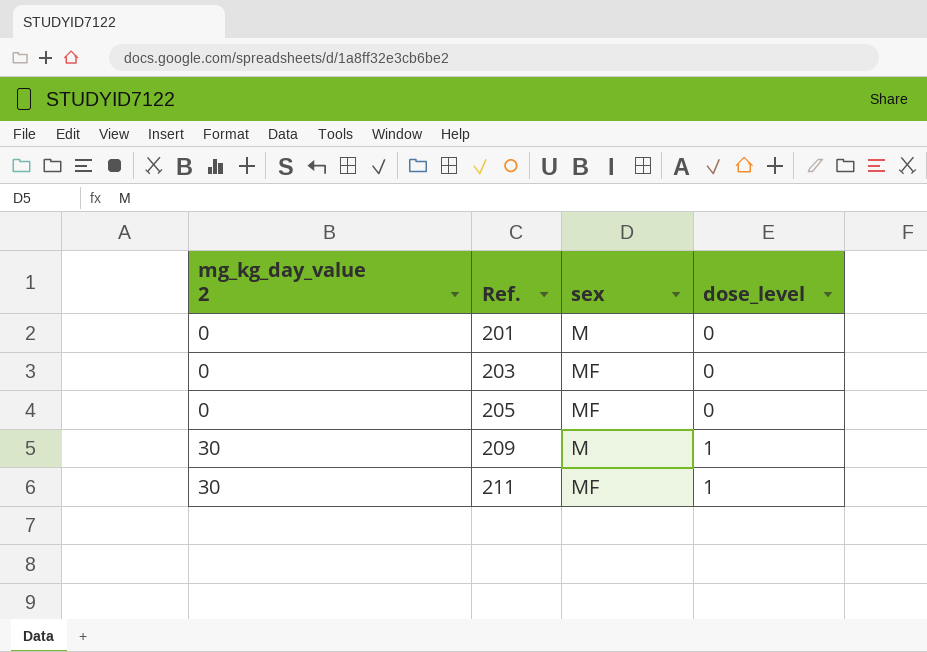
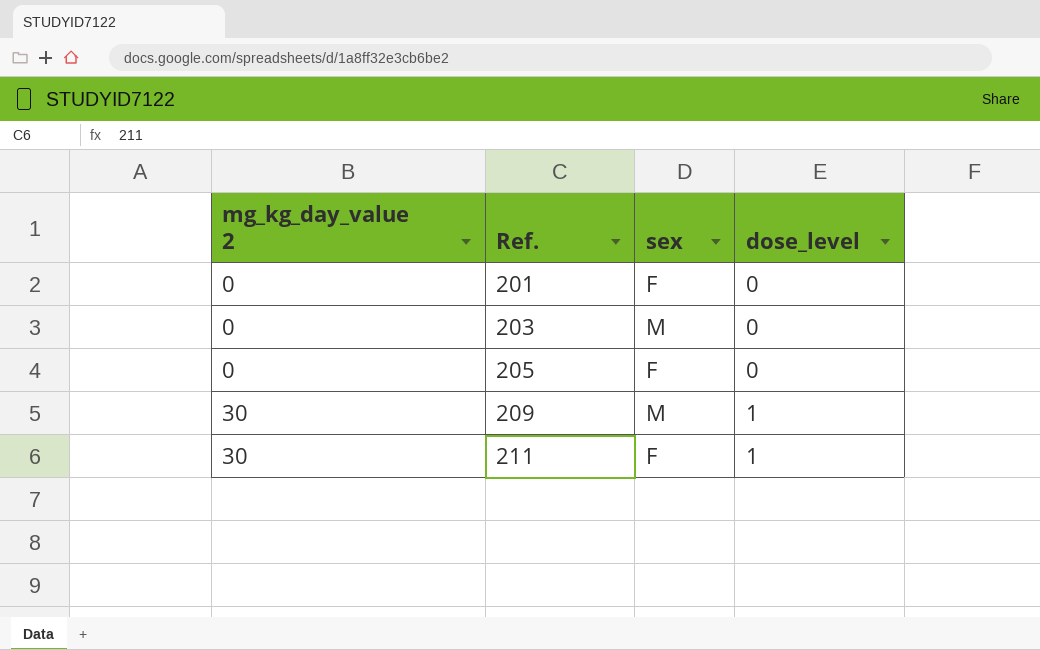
201 | sex: M -> F
203 | sex: MF -> M
205 | sex: MF -> F
211 | sex: MF -> F

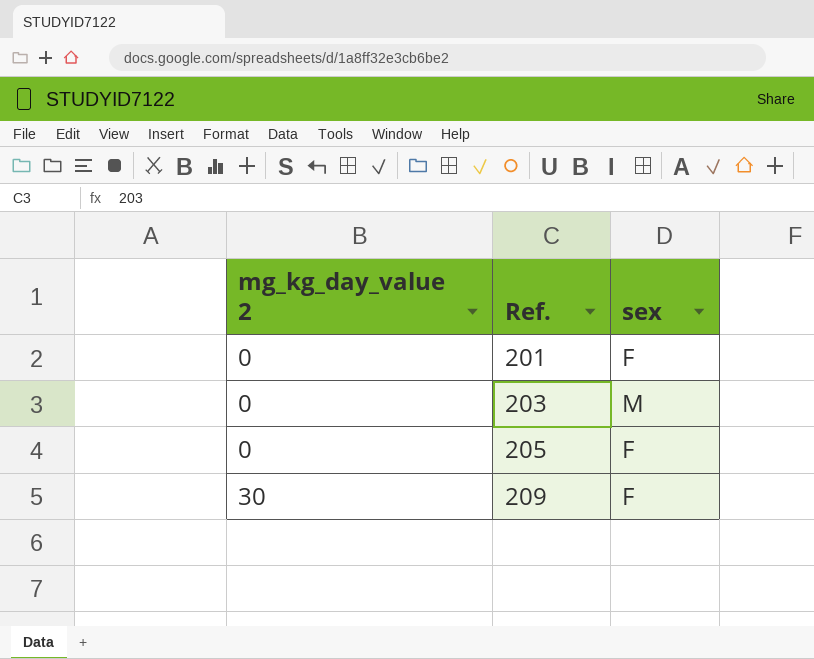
column dose_level | position: 4 -> none
row 211: 30 | F | 1 -> none
209 | sex: M -> F

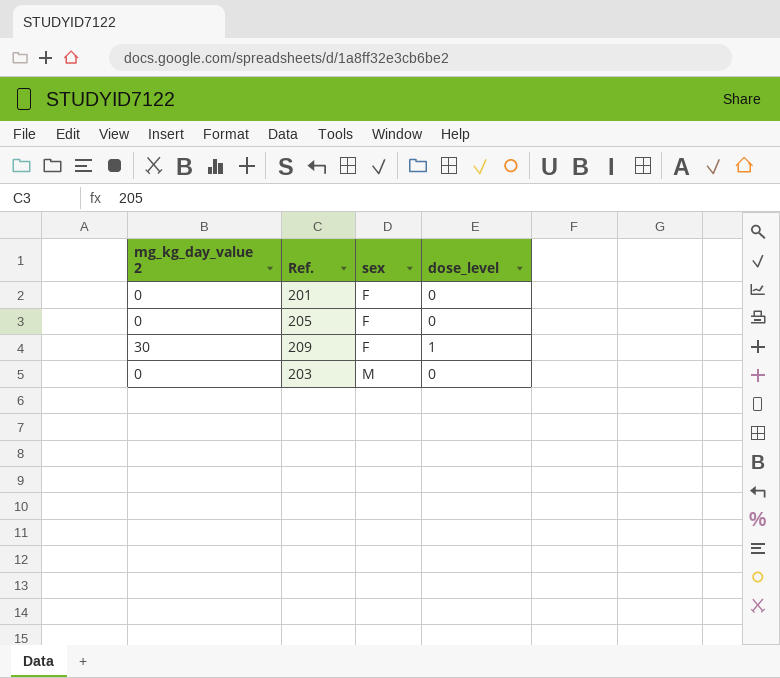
row order: mg_kg_day_value 2 ascending -> sex ascending
column dose_level | position: none -> 4

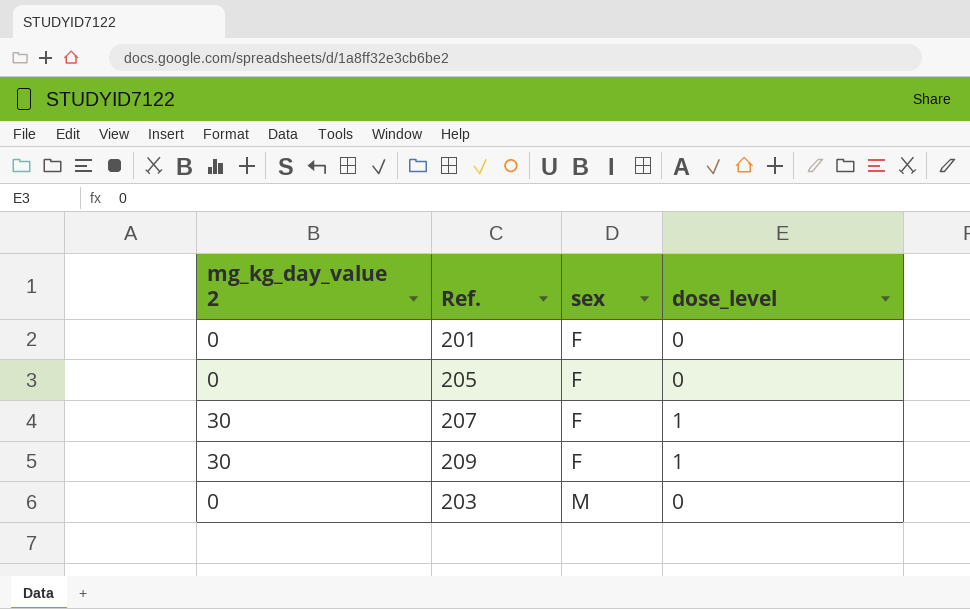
row 207: none -> 30 | F | 1

